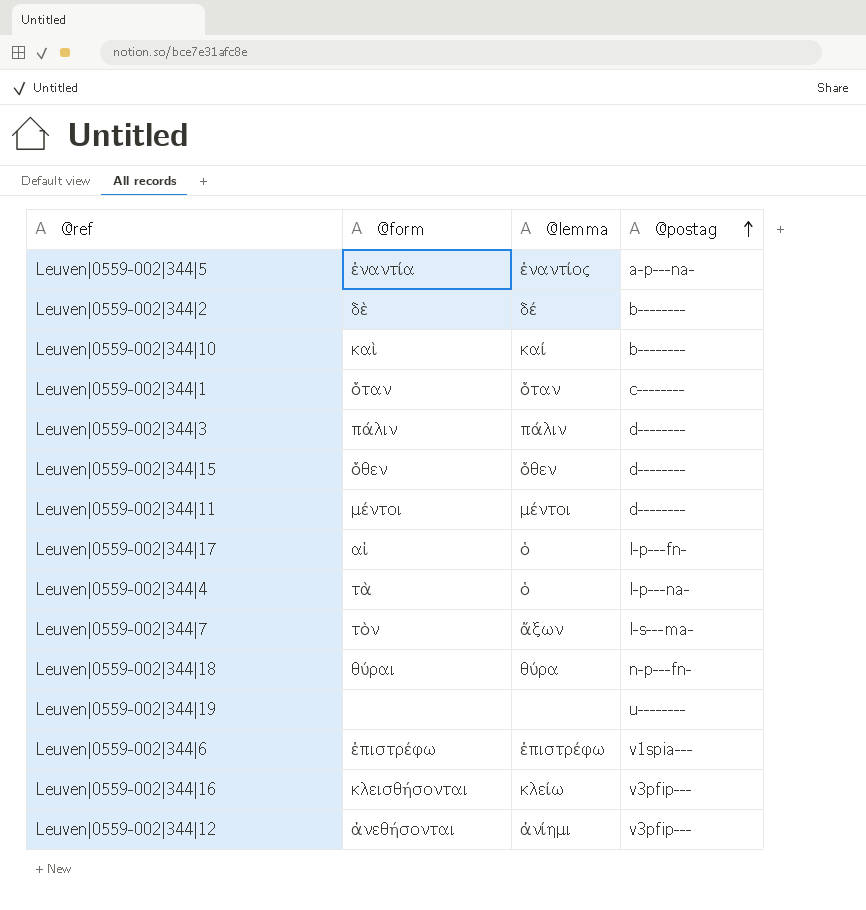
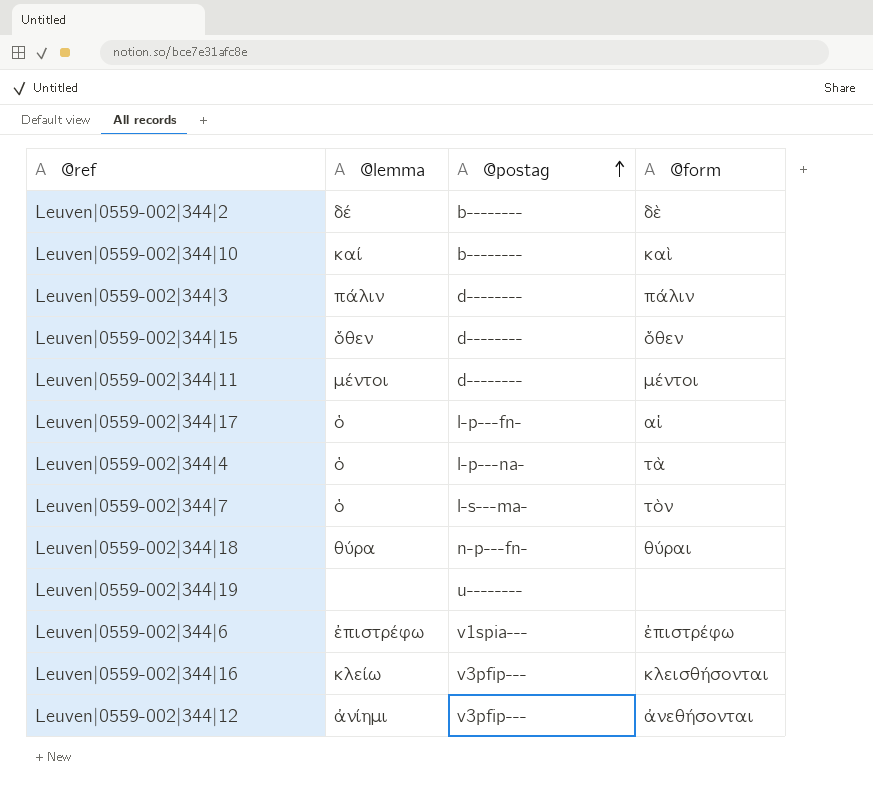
column @form | position: 2 -> 4
row Leuven|0559-002|344|5: ἐναντία | ἐναντίος | a-p---na- -> none
row Leuven|0559-002|344|1: ὅταν | ὅταν | c-------- -> none
Leuven|0559-002|344|7 | @lemma: ἄξων -> ὁ

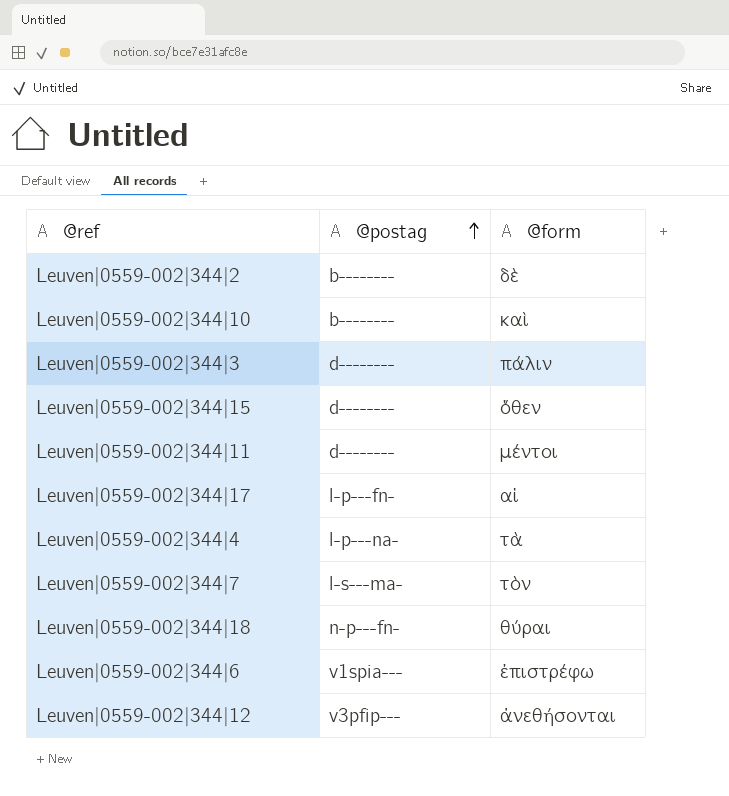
column @lemma | position: 2 -> none
row Leuven|0559-002|344|19: none | u-------- | none -> none
row Leuven|0559-002|344|16: κλείω | v3pfip--- | κλεισθήσονται -> none

